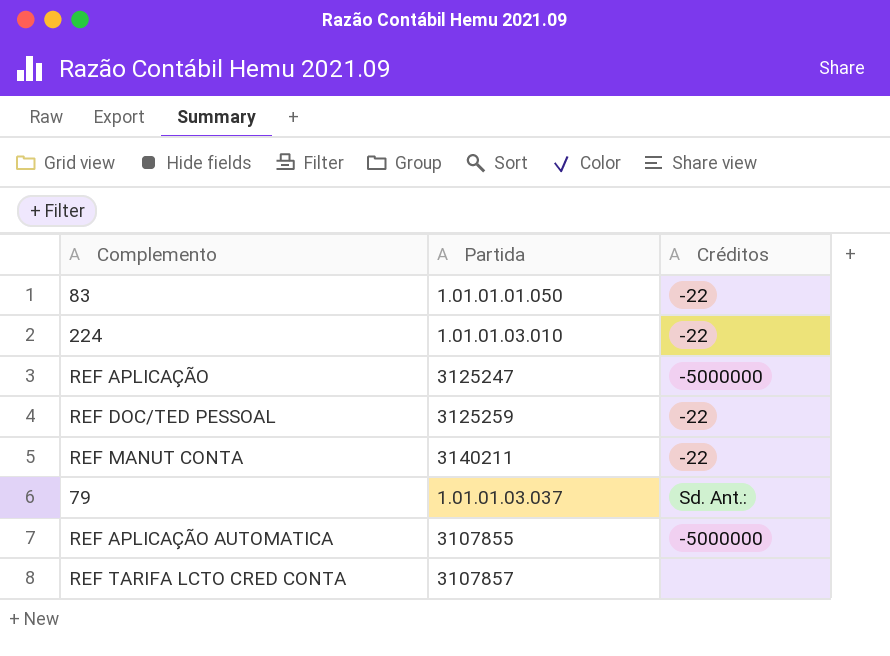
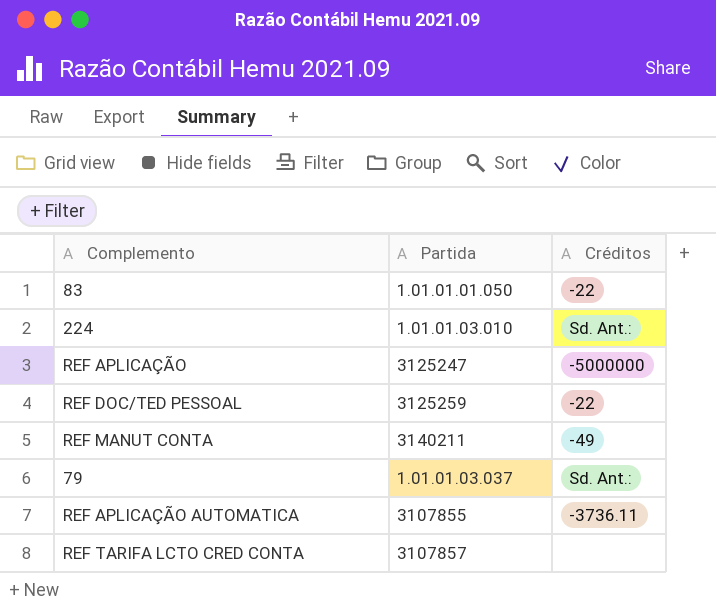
224 | Créditos: -22 -> Sd. Ant.:
REF MANUT CONTA | Créditos: -22 -> -49
REF APLICAÇÃO AUTOMATICA | Créditos: -5000000 -> -3736.11

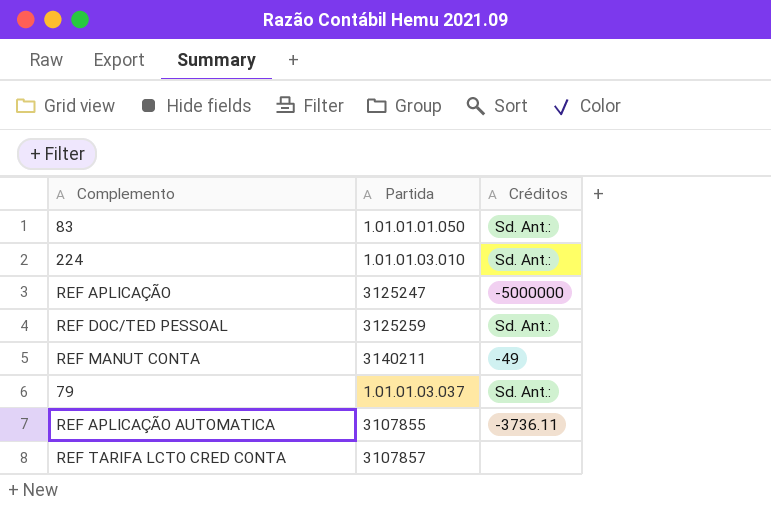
83 | Créditos: -22 -> Sd. Ant.:
REF DOC/TED PESSOAL | Créditos: -22 -> Sd. Ant.:

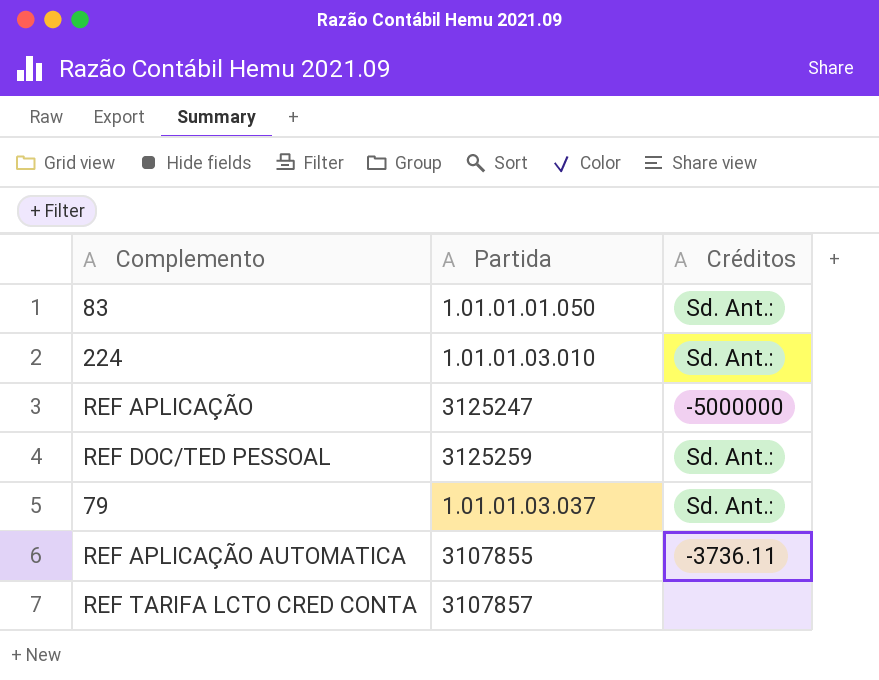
row REF MANUT CONTA: 3140211 | -49 -> none

